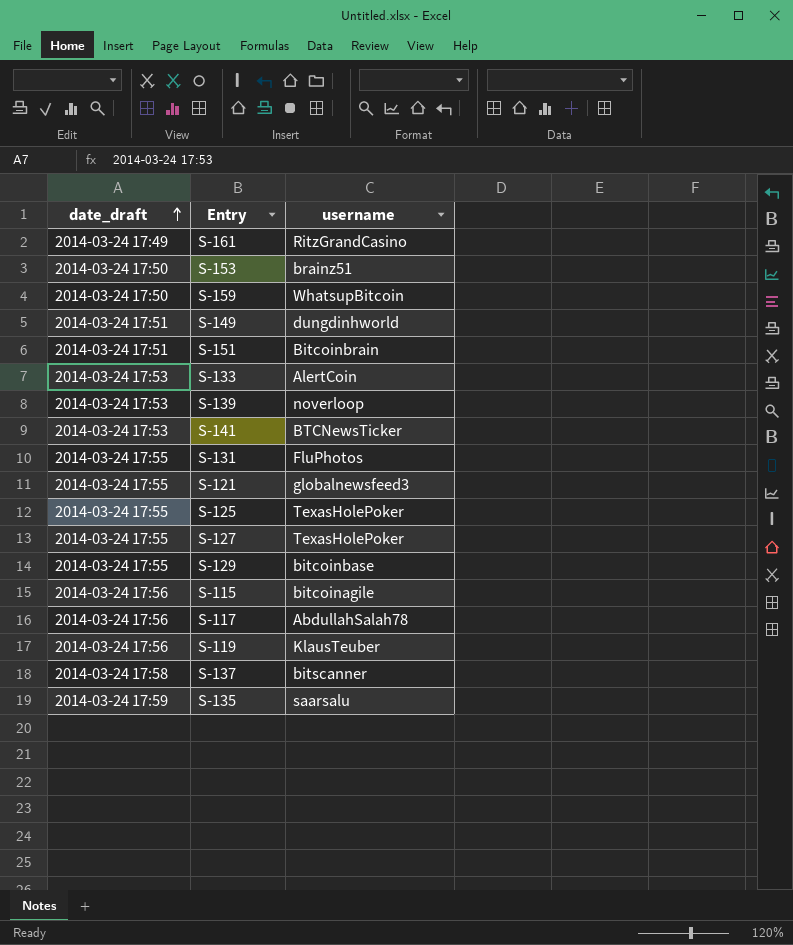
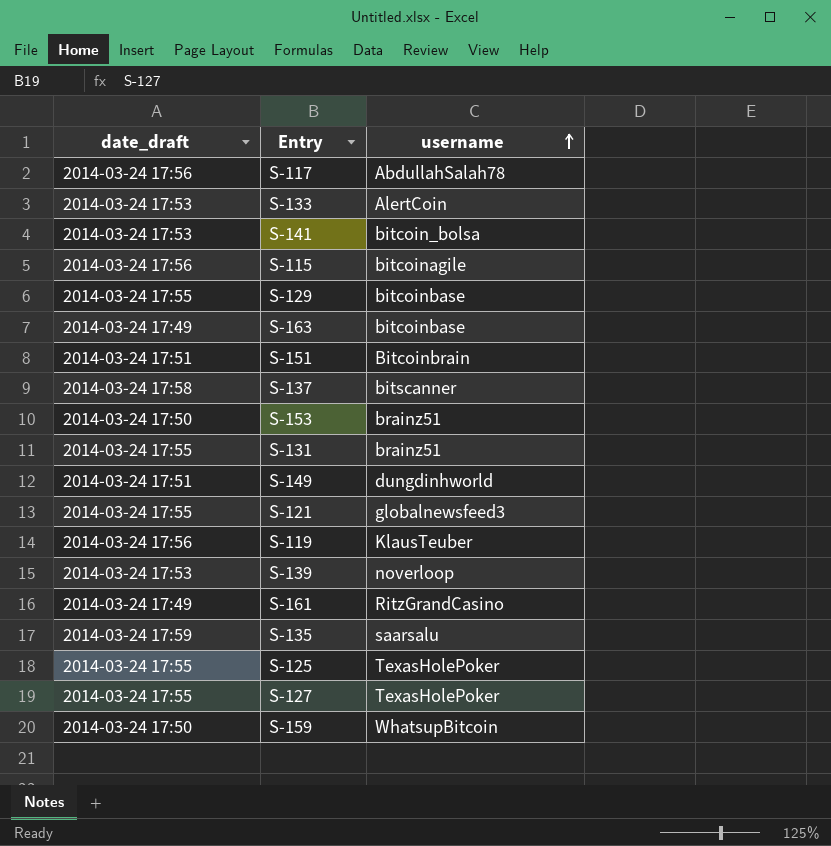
row order: date_draft ascending -> username ascending
S-141 | username: BTCNewsTicker -> bitcoin_bolsa
row S-163: none -> 2014-03-24 17:49 | bitcoinbase
S-131 | username: FluPhotos -> brainz51

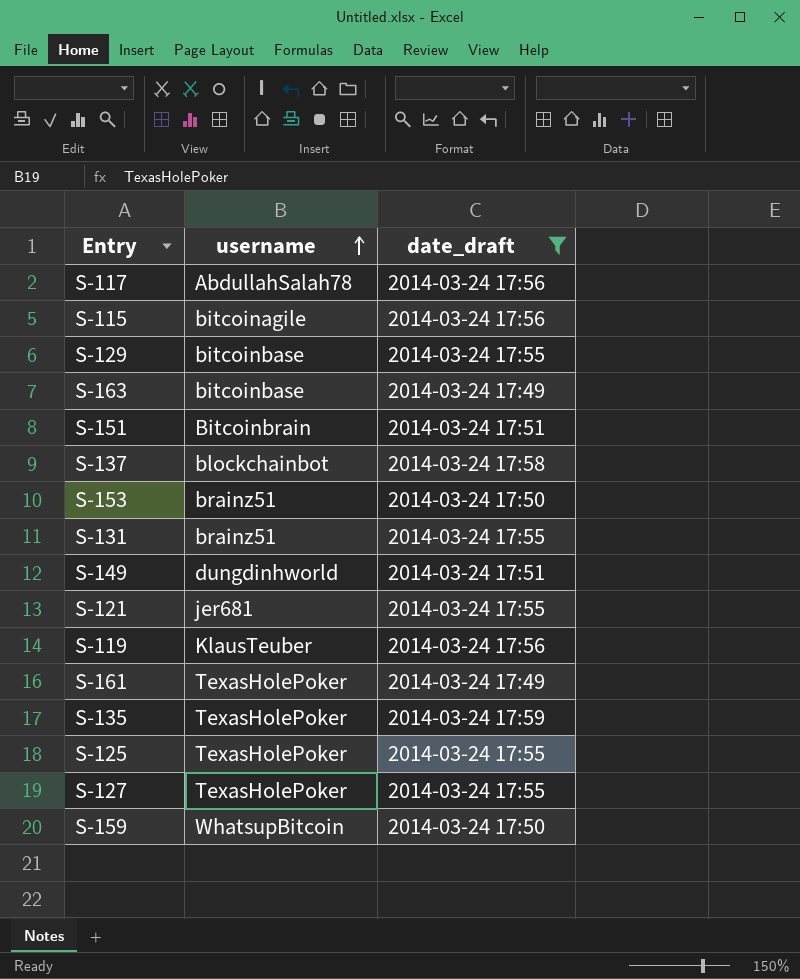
filter: none -> date_draft != 2014-03-24 17:53
column date_draft | position: 1 -> 3
S-137 | username: bitscanner -> blockchainbot
S-121 | username: globalnewsfeed3 -> jer681
S-161 | username: RitzGrandCasino -> TexasHolePoker
S-135 | username: saarsalu -> TexasHolePoker

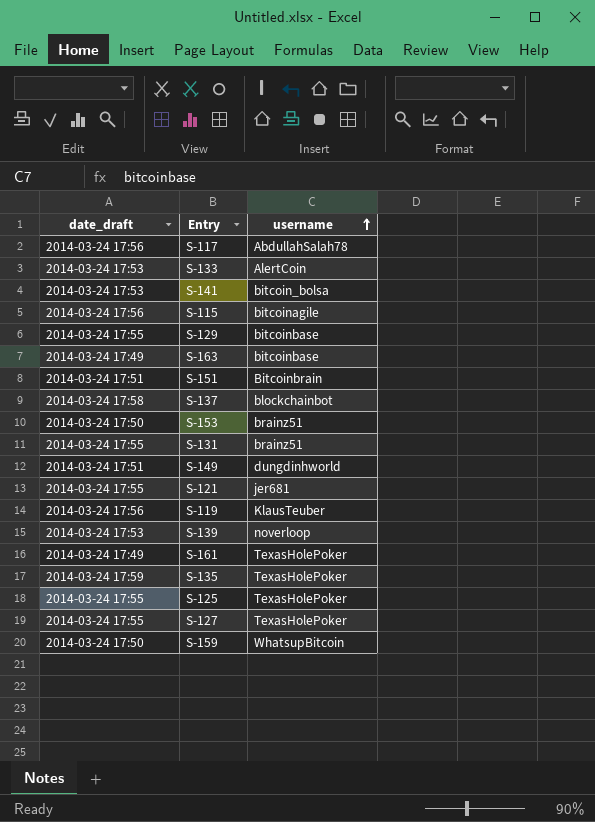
filter: date_draft != 2014-03-24 17:53 -> none
column date_draft | position: 3 -> 1

